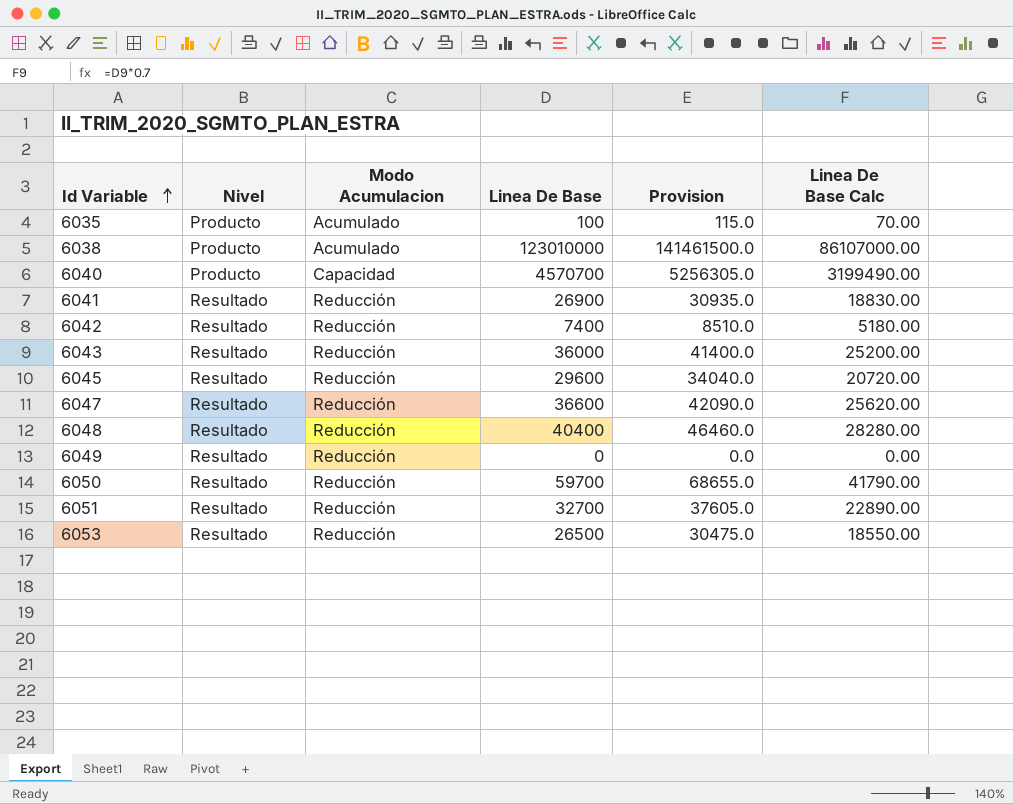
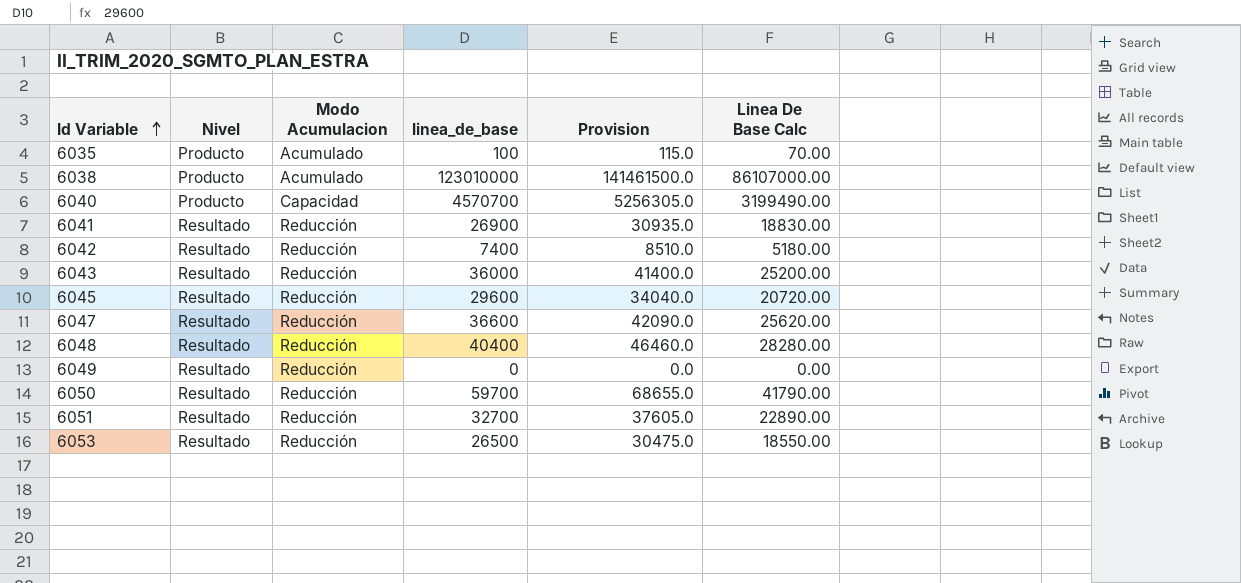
column name: Linea De Base -> linea_de_base

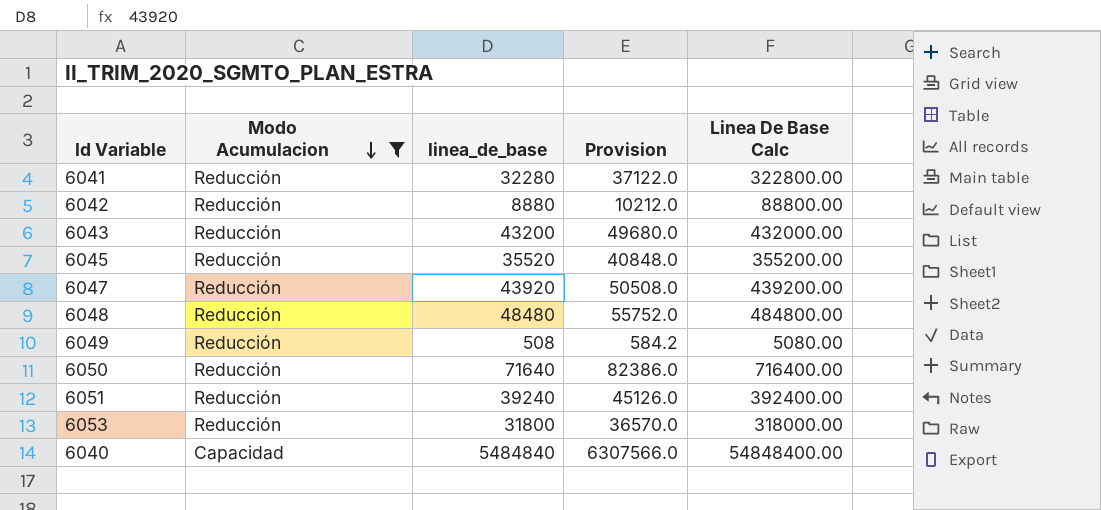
filter: none -> Modo Acumulacion != Acumulado
row order: Id Variable ascending -> Modo Acumulacion descending
column Nivel | position: 2 -> none
column Linea De Base Calc | formula: [linea_de_base] * 0.7 -> [linea_de_base] * 10
6041 | linea_de_base: 26900 -> 32280
6041 | Provision: 30935.0 -> 37122.0
6042 | linea_de_base: 7400 -> 8880
6042 | Provision: 8510.0 -> 10212.0
6043 | linea_de_base: 36000 -> 43200
6043 | Provision: 41400.0 -> 49680.0
6045 | linea_de_base: 29600 -> 35520
6045 | Provision: 34040.0 -> 40848.0
6047 | linea_de_base: 36600 -> 43920
6047 | Provision: 42090.0 -> 50508.0
6048 | linea_de_base: 40400 -> 48480
6048 | Provision: 46460.0 -> 55752.0
6049 | linea_de_base: 0 -> 508
6049 | Provision: 0.0 -> 584.2
6050 | linea_de_base: 59700 -> 71640
6050 | Provision: 68655.0 -> 82386.0
6051 | linea_de_base: 32700 -> 39240
6051 | Provision: 37605.0 -> 45126.0
6053 | linea_de_base: 26500 -> 31800
6053 | Provision: 30475.0 -> 36570.0
6040 | linea_de_base: 4570700 -> 5484840
6040 | Provision: 5256305.0 -> 6307566.0

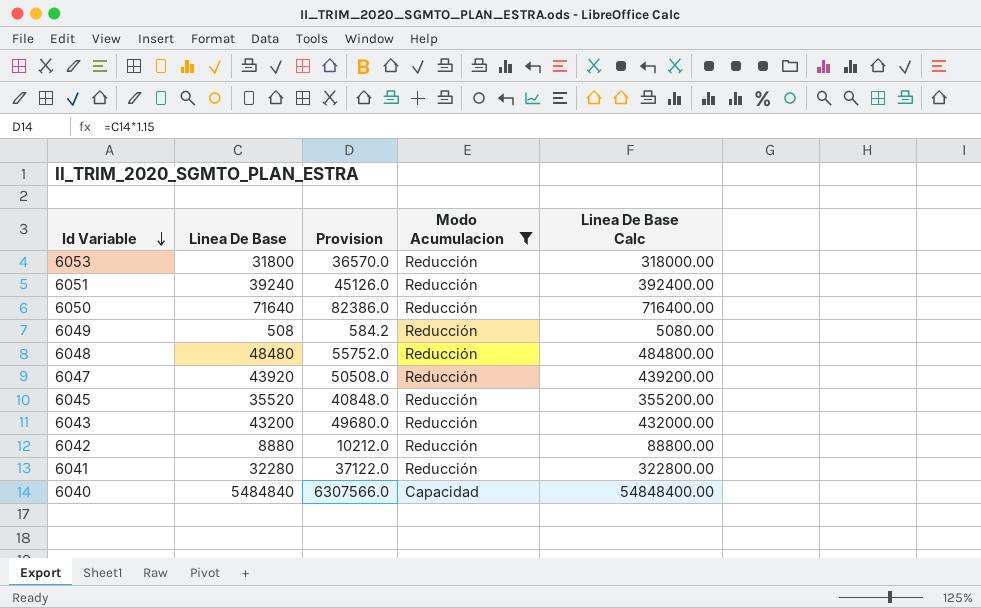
row order: Modo Acumulacion descending -> Id Variable descending
column name: linea_de_base -> Linea De Base
column Modo Acumulacion | position: 2 -> 4

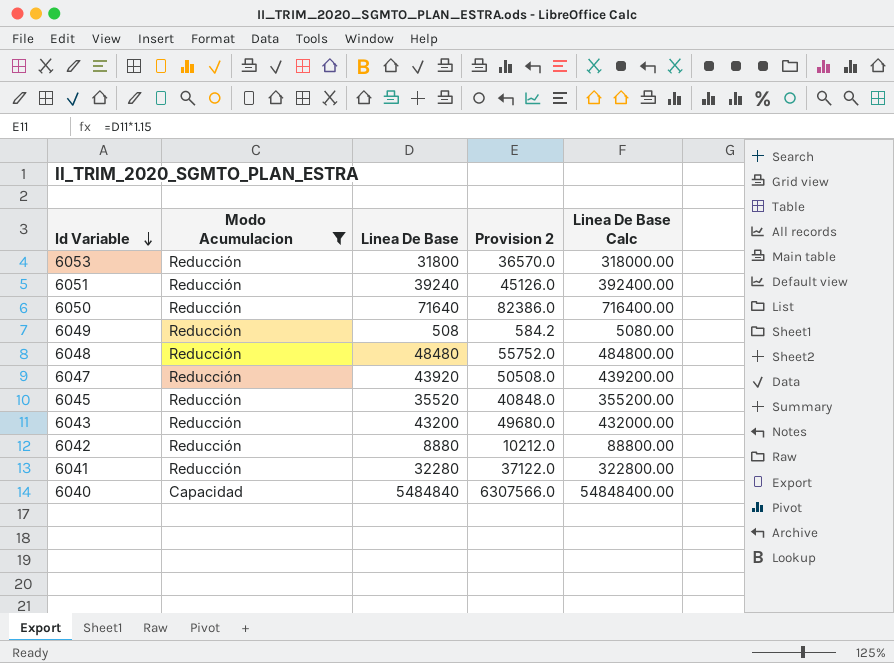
column Modo Acumulacion | position: 4 -> 2
column name: Provision -> Provision 2

